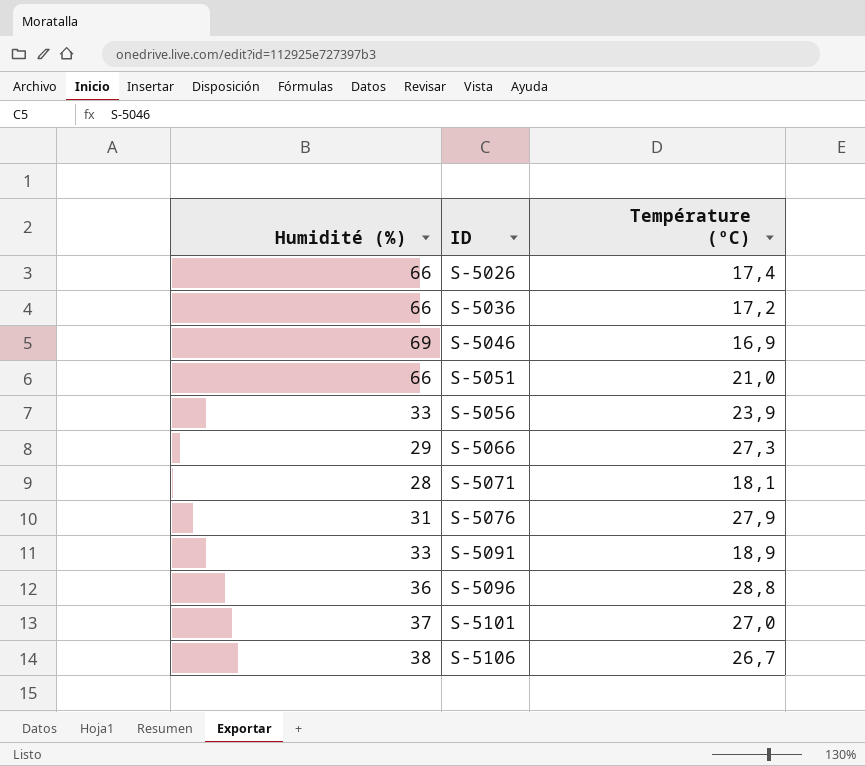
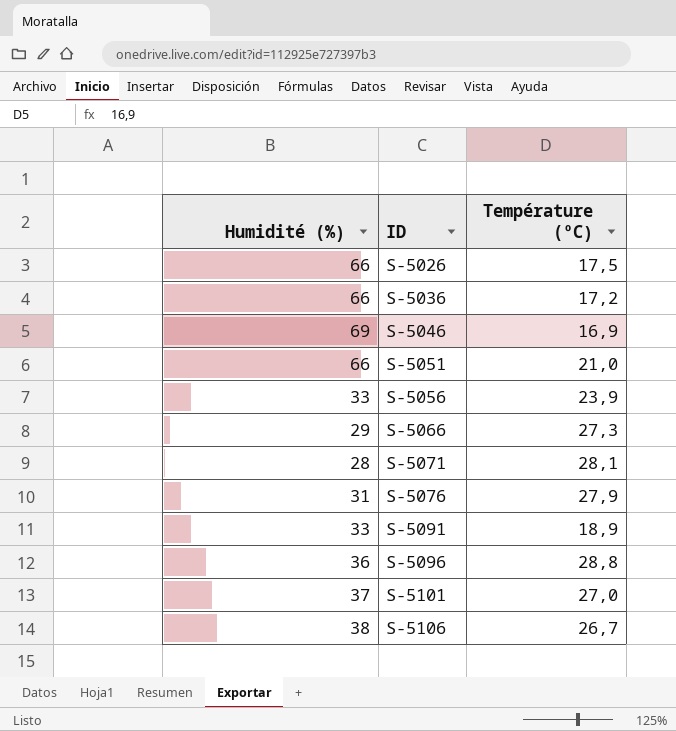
S-5026 | Température (ºC): 17,4 -> 17,5
S-5071 | Température (ºC): 18,1 -> 28,1

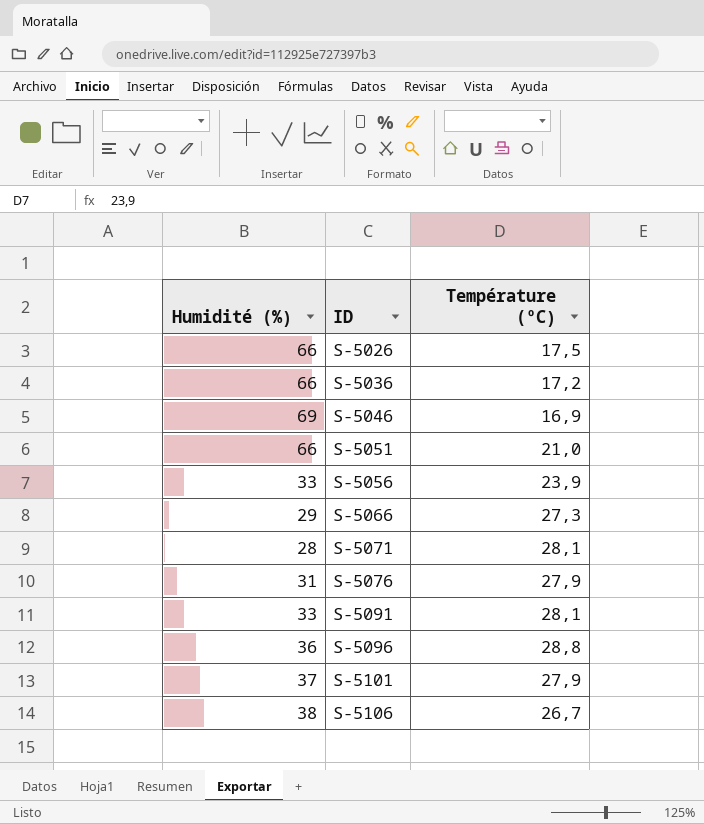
S-5091 | Température (ºC): 18,9 -> 28,1
S-5101 | Température (ºC): 27,0 -> 27,9

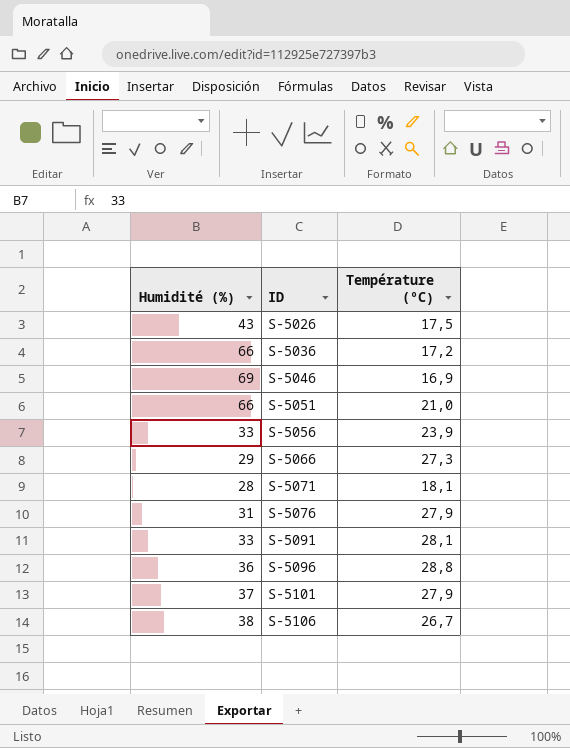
S-5026 | Humidité (%): 66 -> 43
S-5071 | Température (ºC): 28,1 -> 18,1

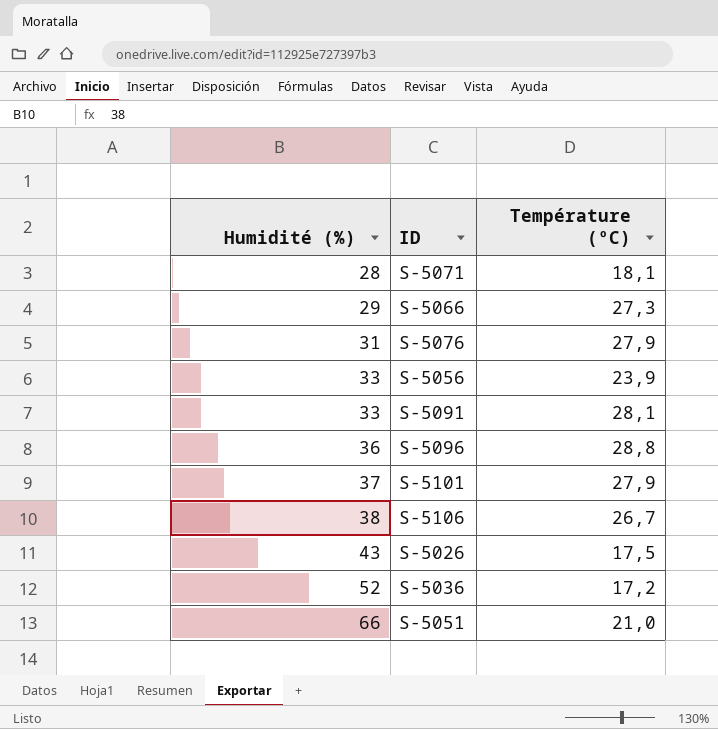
row order: ID ascending -> Humidité (%) ascending
row S-5046: 69 | 16,9 -> none
S-5036 | Humidité (%): 66 -> 52

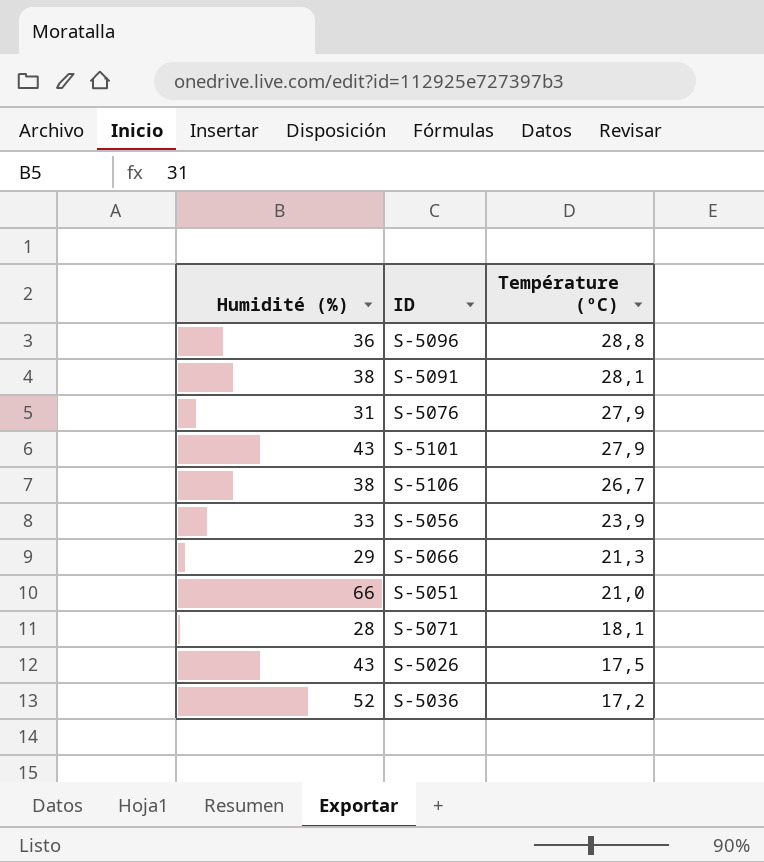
row order: Humidité (%) ascending -> Température (ºC) descending
S-5091 | Humidité (%): 33 -> 38
S-5101 | Humidité (%): 37 -> 43
S-5066 | Température (ºC): 27,3 -> 21,3

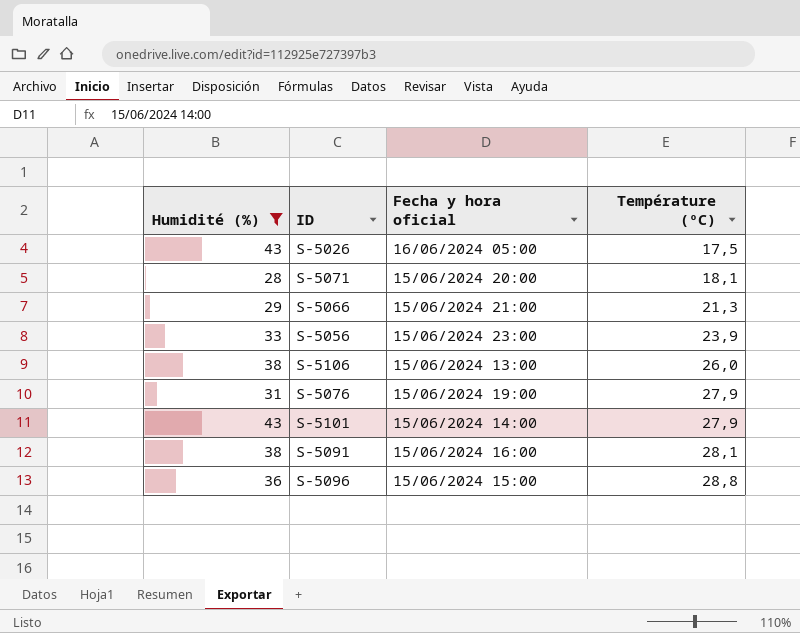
filter: none -> Humidité (%) <= 43
row order: Température (ºC) descending -> Température (ºC) ascending
column Fecha y hora oficial | position: none -> 3
S-5106 | Température (ºC): 26,7 -> 26,0

